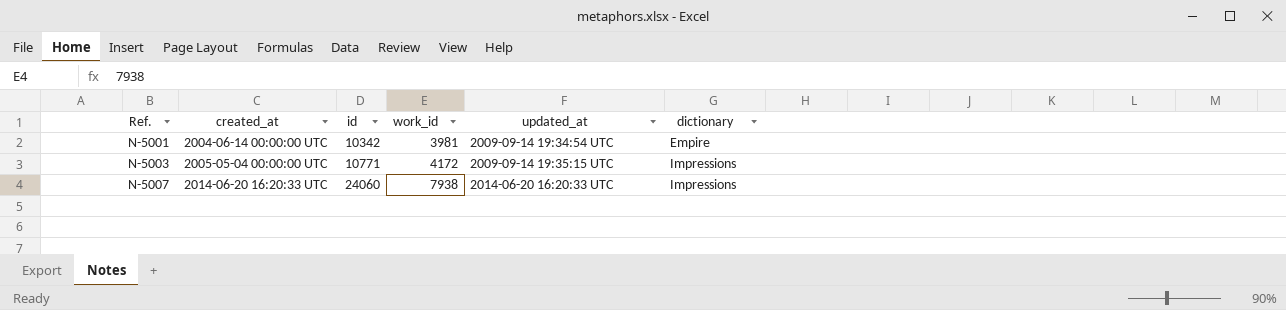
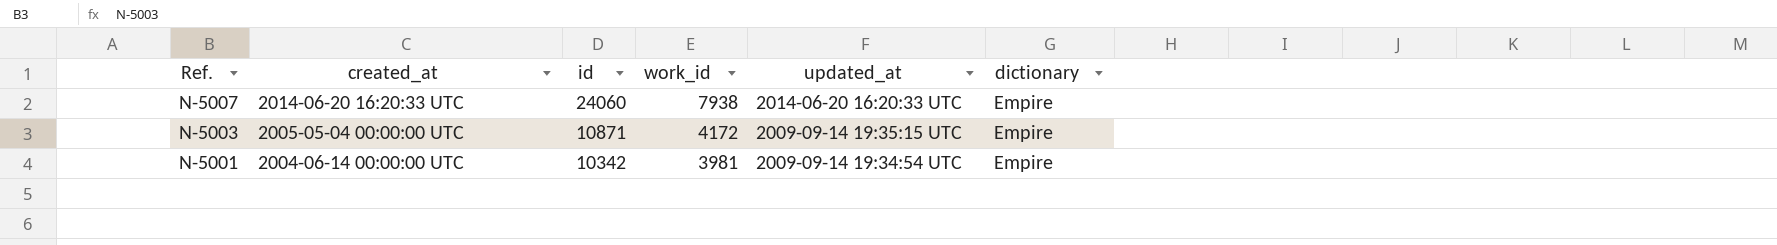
row order: Ref. ascending -> Ref. descending
N-5007 | dictionary: Impressions -> Empire
N-5003 | id: 10771 -> 10871
N-5003 | dictionary: Impressions -> Empire

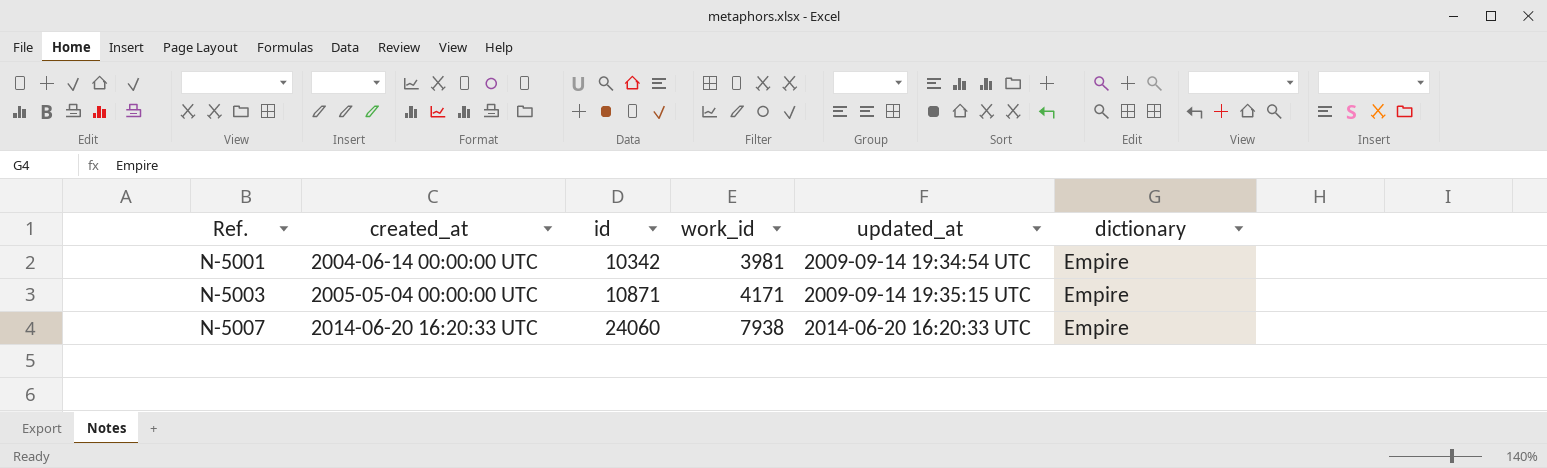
row order: Ref. descending -> Ref. ascending
N-5003 | work_id: 4172 -> 4171

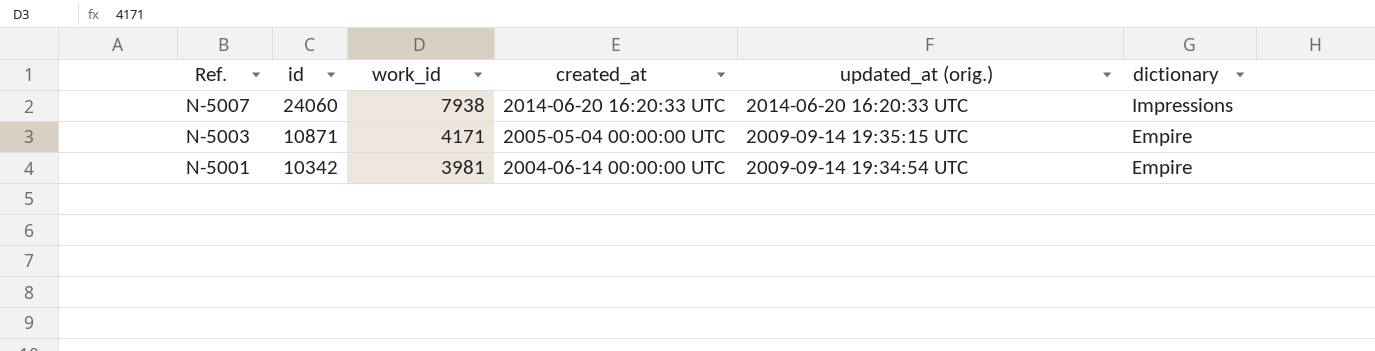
row order: Ref. ascending -> Ref. descending
column created_at | position: 2 -> 4
column name: updated_at -> updated_at (orig.)
N-5007 | dictionary: Empire -> Impressions

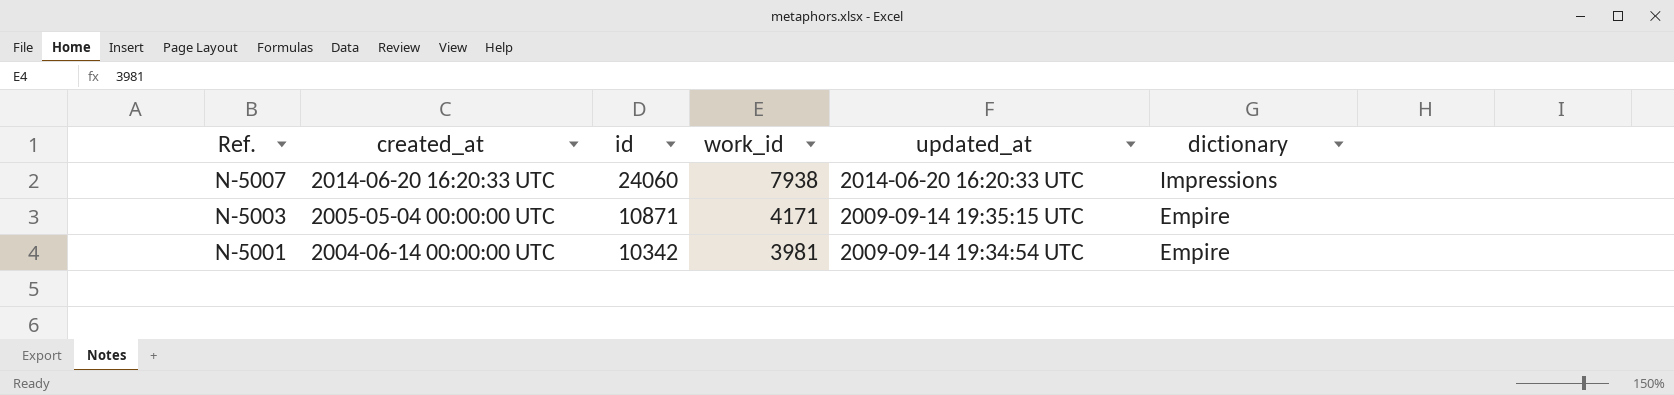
column created_at | position: 4 -> 2
column name: updated_at (orig.) -> updated_at

